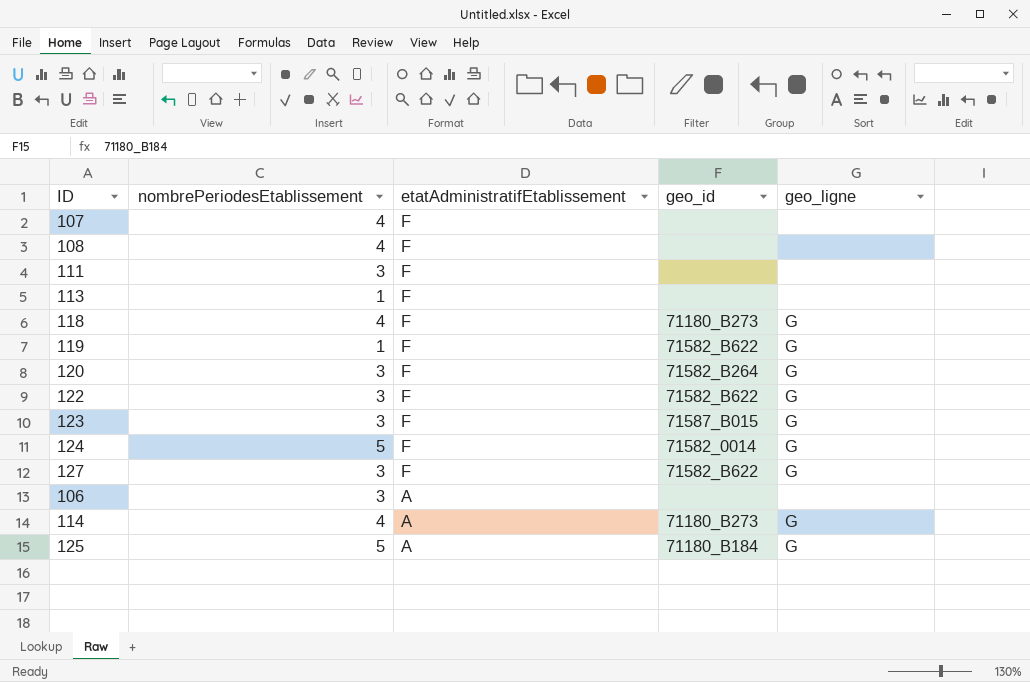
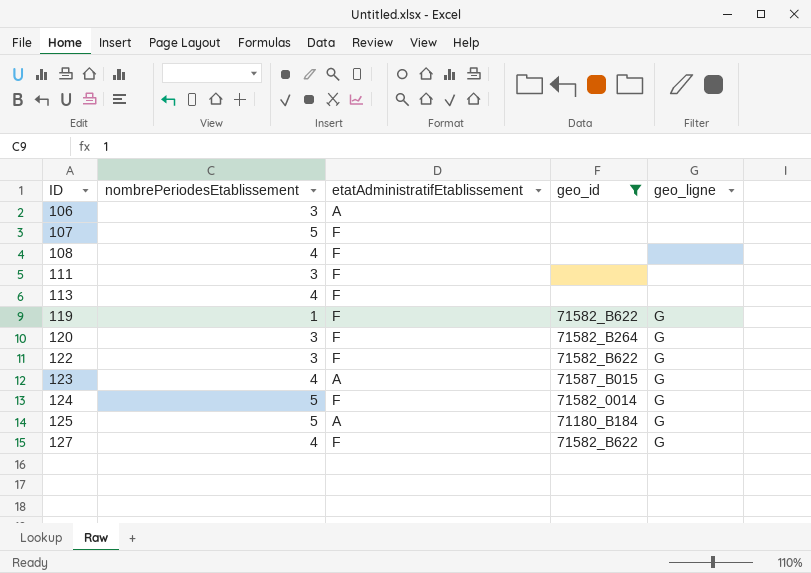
filter: none -> geo_id != 71180_B273
row order: etatAdministratifEtablissement descending -> ID ascending
107 | nombrePeriodesEtablissement: 4 -> 5
113 | nombrePeriodesEtablissement: 1 -> 4
123 | nombrePeriodesEtablissement: 3 -> 4
123 | etatAdministratifEtablissement: F -> A
127 | nombrePeriodesEtablissement: 3 -> 4

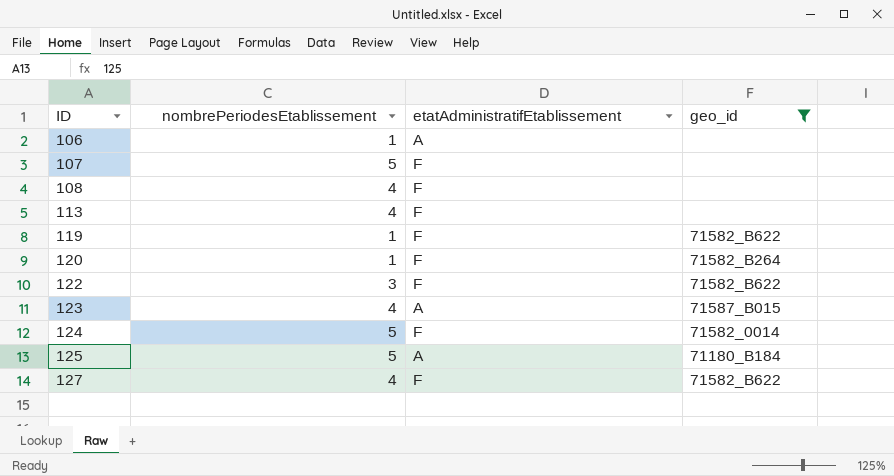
column geo_ligne | position: 5 -> none
row 111: 3 | F | none | none -> none
106 | nombrePeriodesEtablissement: 3 -> 1
120 | nombrePeriodesEtablissement: 3 -> 1

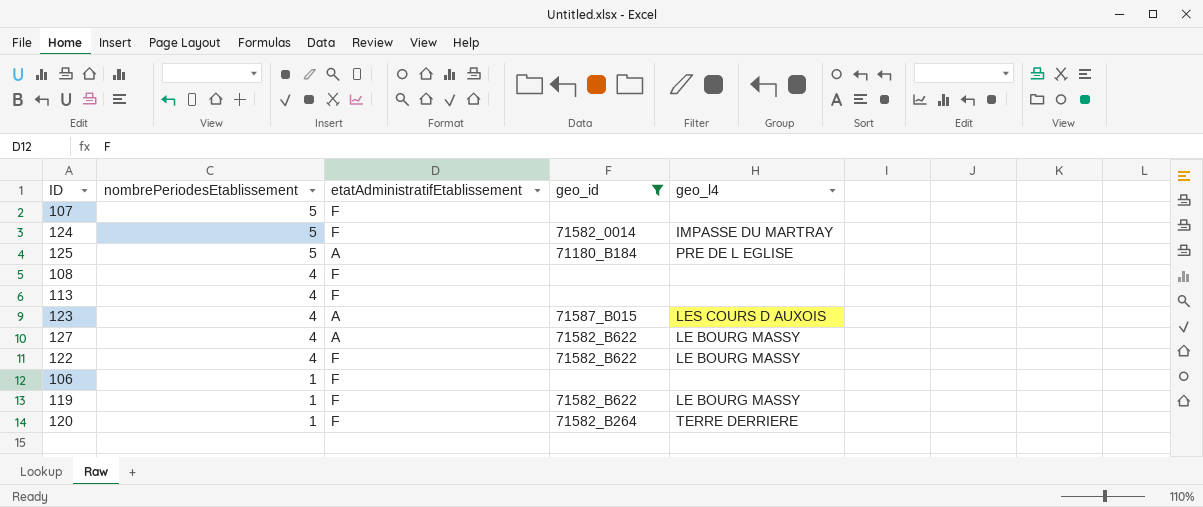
row order: ID ascending -> nombrePeriodesEtablissement descending
column geo_l4 | position: none -> 5
127 | etatAdministratifEtablissement: F -> A
122 | nombrePeriodesEtablissement: 3 -> 4
106 | etatAdministratifEtablissement: A -> F

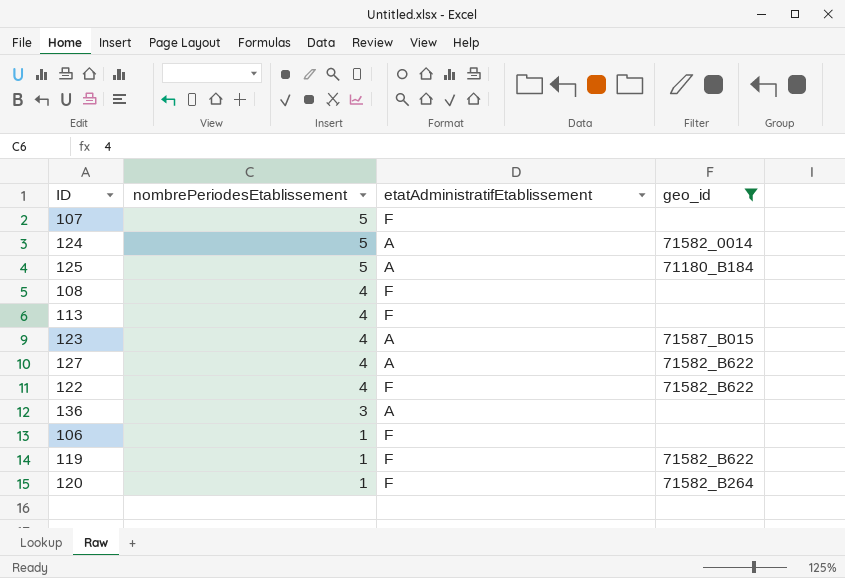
column geo_l4 | position: 5 -> none
124 | etatAdministratifEtablissement: F -> A
row 136: none -> 3 | A | none

